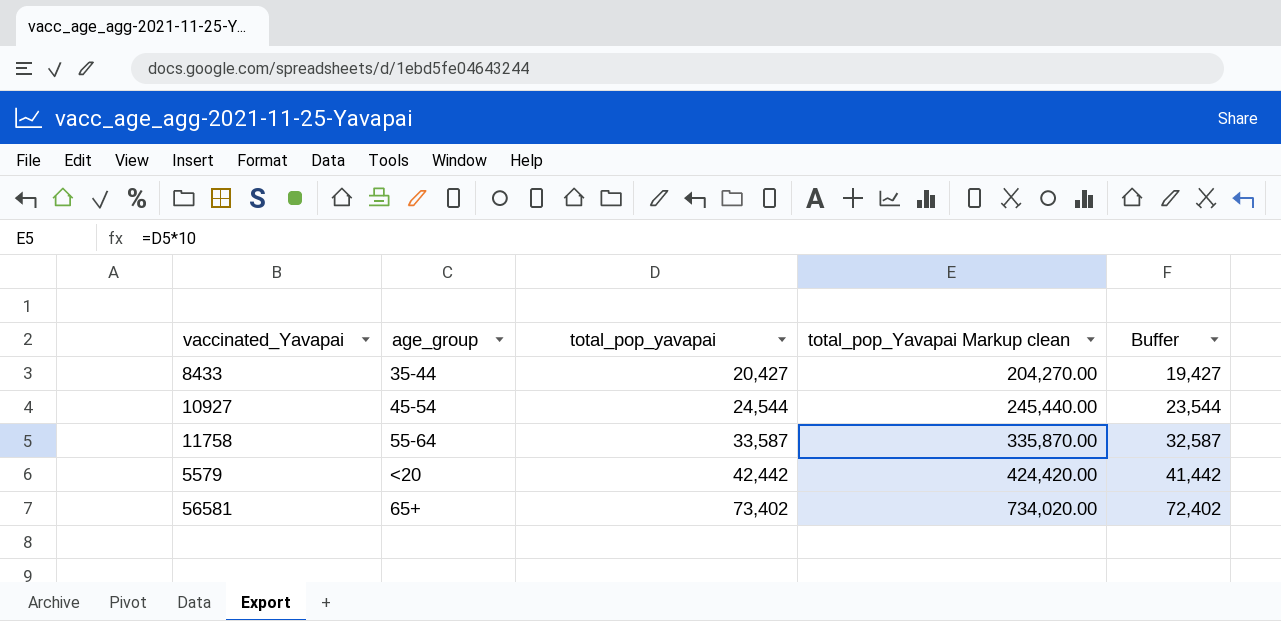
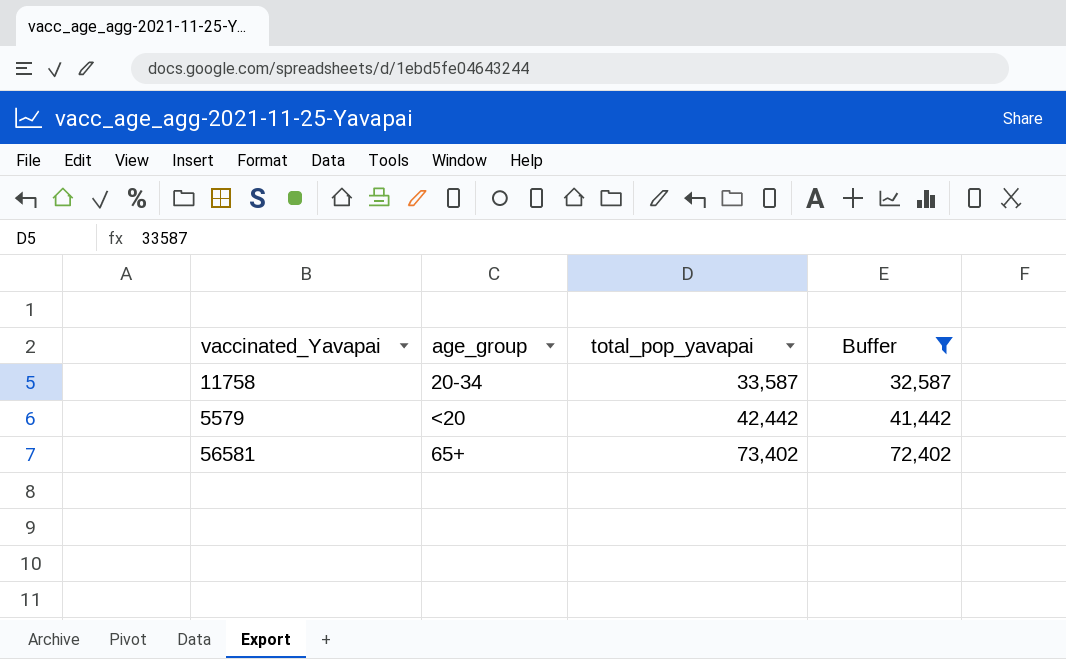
filter: none -> Buffer >= 32,587
column total_pop_Yavapai Markup clean | formula: [total_pop_yavapai] * 10 -> none
11758 | age_group: 55-64 -> 20-34

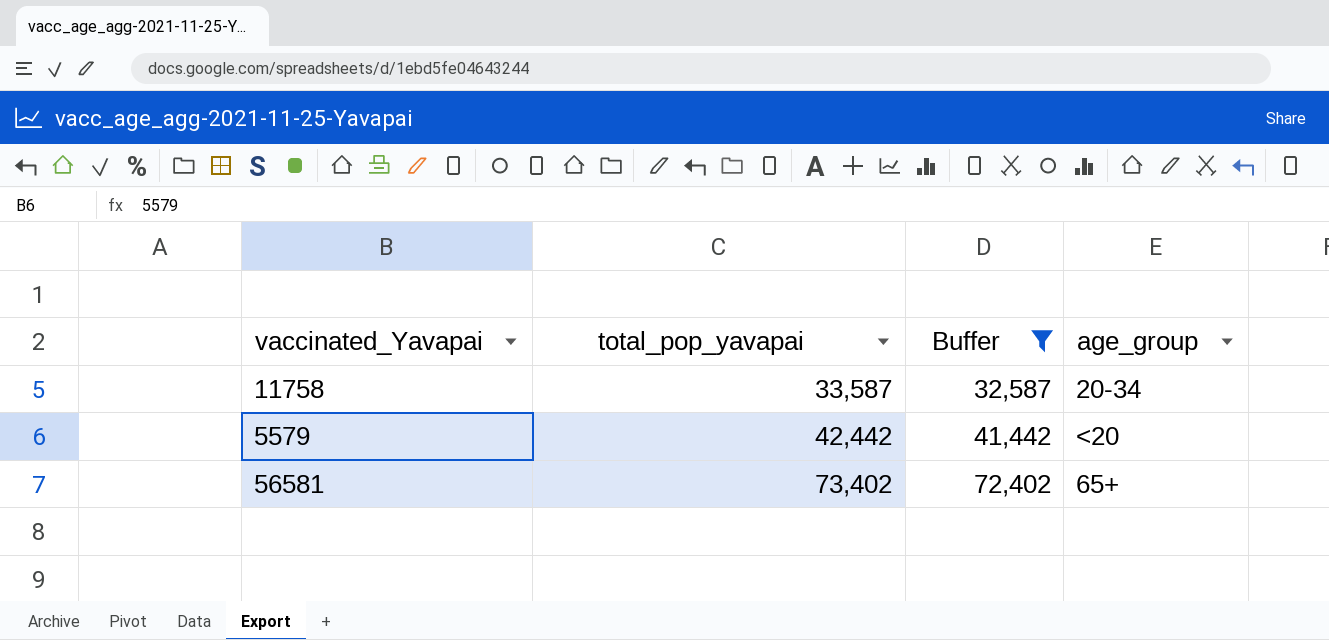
column age_group | position: 2 -> 4

